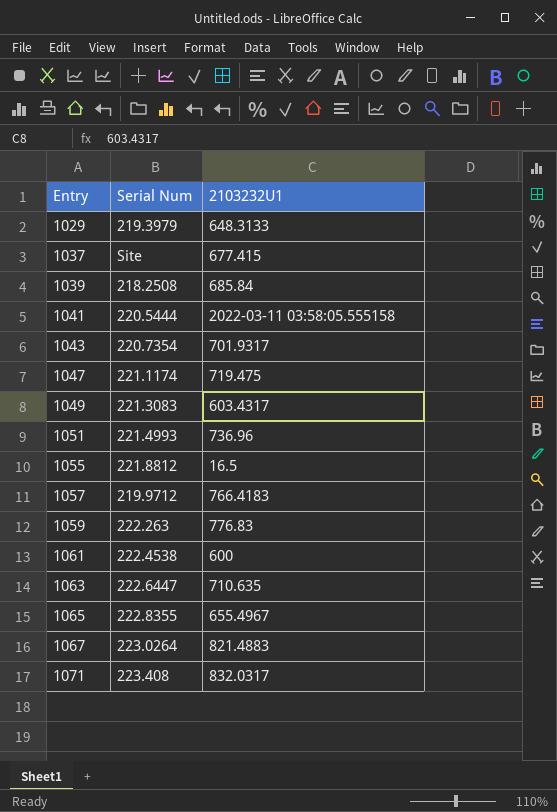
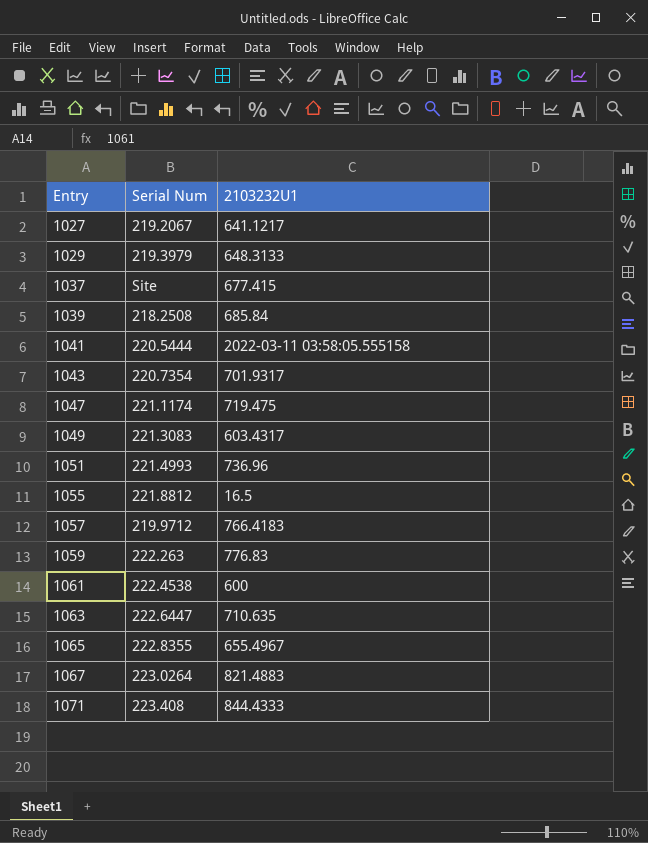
row 1027: none -> 219.2067 | 641.1217
1071 | 2103232U1: 832.0317 -> 844.4333

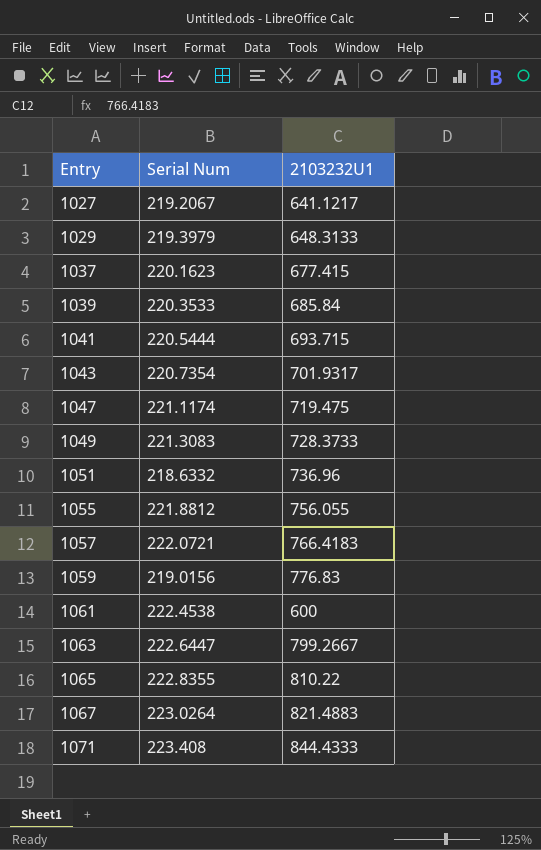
1037 | Serial Num: Site -> 220.1623
1039 | Serial Num: 218.2508 -> 220.3533
1041 | 2103232U1: 2022-03-11 03:58:05.555158 -> 693.715
1049 | 2103232U1: 603.4317 -> 728.3733
1051 | Serial Num: 221.4993 -> 218.6332
1055 | 2103232U1: 16.5 -> 756.055
1057 | Serial Num: 219.9712 -> 222.0721
1059 | Serial Num: 222.263 -> 219.0156
1063 | 2103232U1: 710.635 -> 799.2667
1065 | 2103232U1: 655.4967 -> 810.22

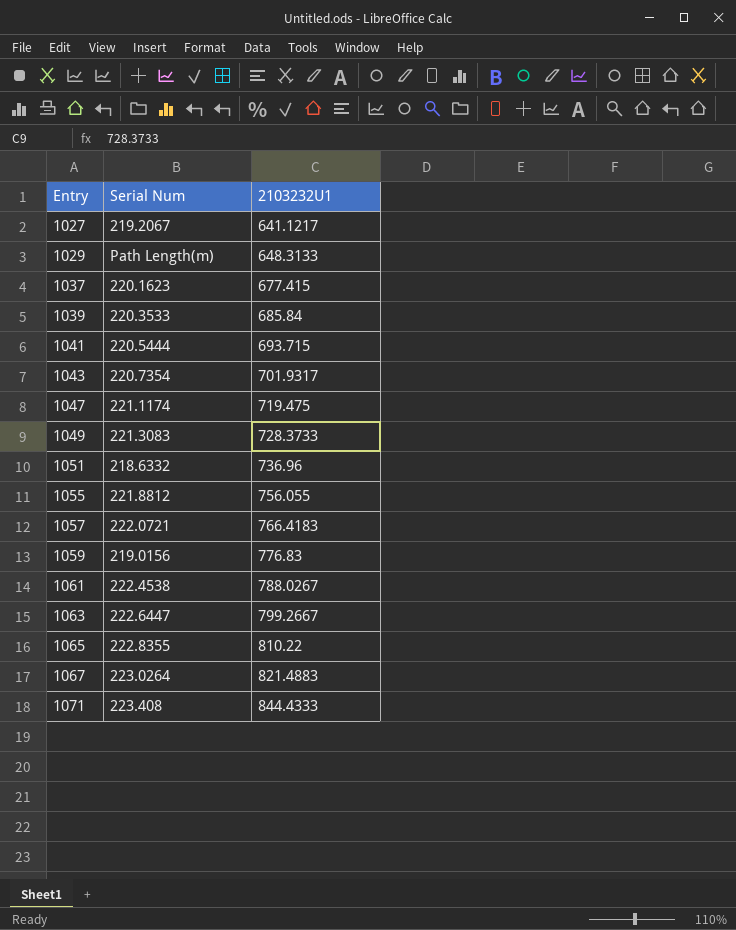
1029 | Serial Num: 219.3979 -> Path Length(m)
1061 | 2103232U1: 600 -> 788.0267

